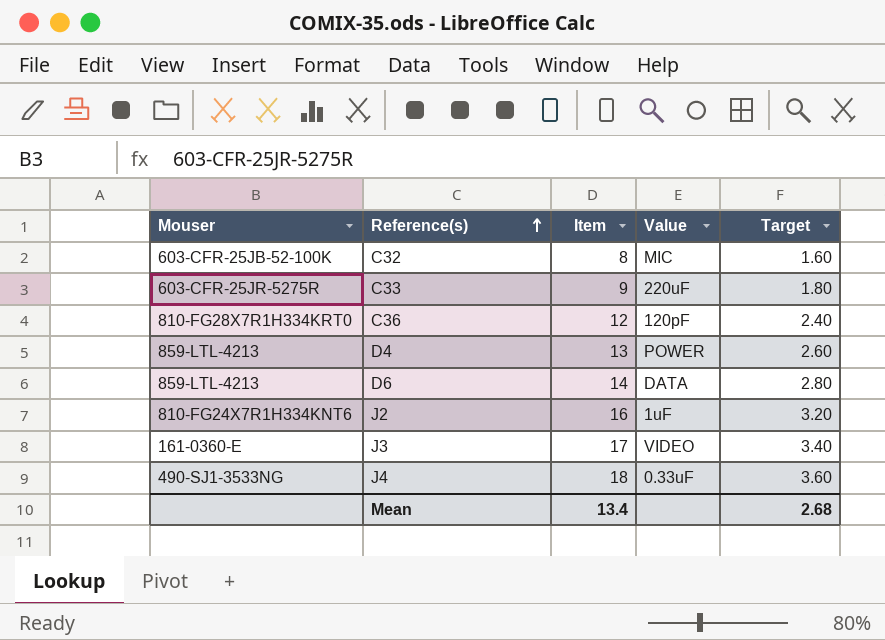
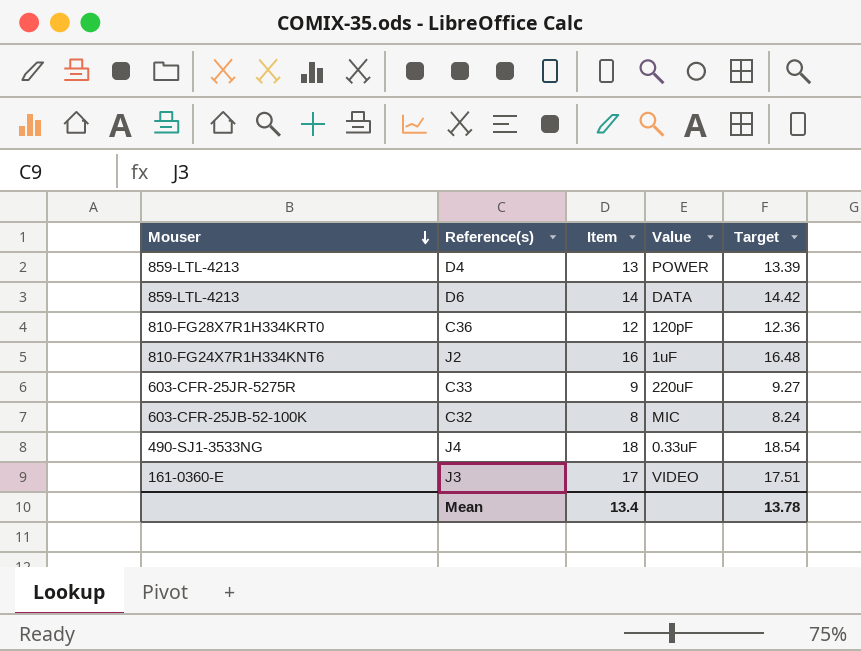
row order: Reference(s) ascending -> Mouser descending
column Target | formula: [Item] * 0.2 -> [Item] * 1.03
Mean | Target: 2.68 -> 13.78

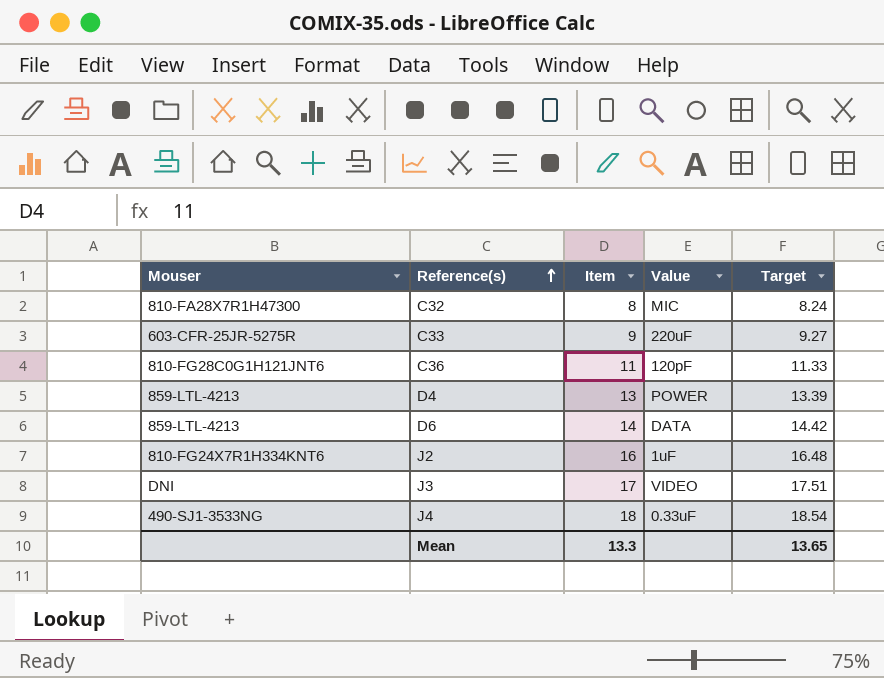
row order: Mouser descending -> Reference(s) ascending
C32 | Mouser: 603-CFR-25JB-52-100K -> 810-FA28X7R1H47300
C36 | Mouser: 810-FG28X7R1H334KRT0 -> 810-FG28C0G1H121JNT6
C36 | Item: 12 -> 11
C36 | Target: 12.36 -> 11.33
J3 | Mouser: 161-0360-E -> DNI
Mean | Item: 13.4 -> 13.3
Mean | Target: 13.78 -> 13.65

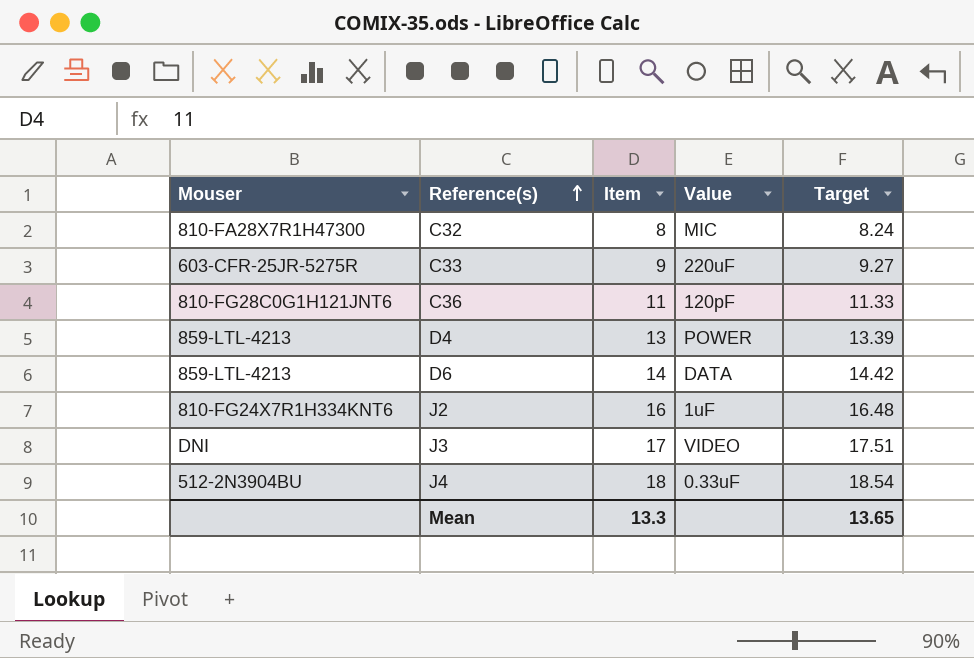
J4 | Mouser: 490-SJ1-3533NG -> 512-2N3904BU

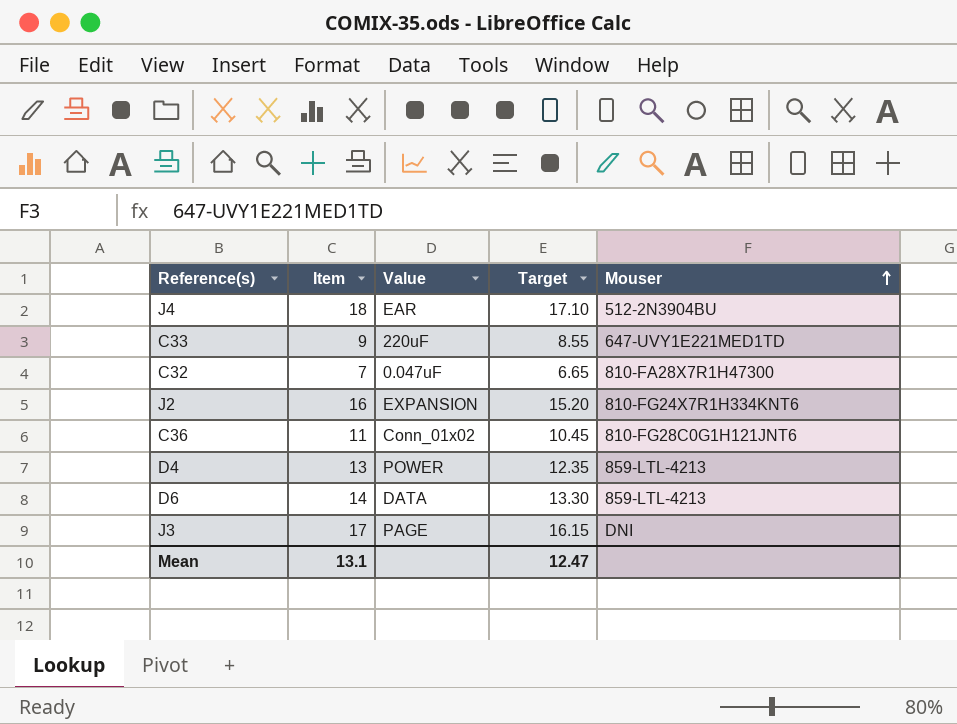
row order: Reference(s) ascending -> Mouser ascending
column Target | formula: [Item] * 1.03 -> [Item] * 0.95
column Mouser | position: 1 -> 5
J4 | Value: 0.33uF -> EAR
C33 | Mouser: 603-CFR-25JR-5275R -> 647-UVY1E221MED1TD
C32 | Item: 8 -> 7
C32 | Value: MIC -> 0.047uF
J2 | Value: 1uF -> EXPANSION
C36 | Value: 120pF -> Conn_01x02
J3 | Value: VIDEO -> PAGE
Mean | Item: 13.3 -> 13.1
Mean | Target: 13.65 -> 12.47

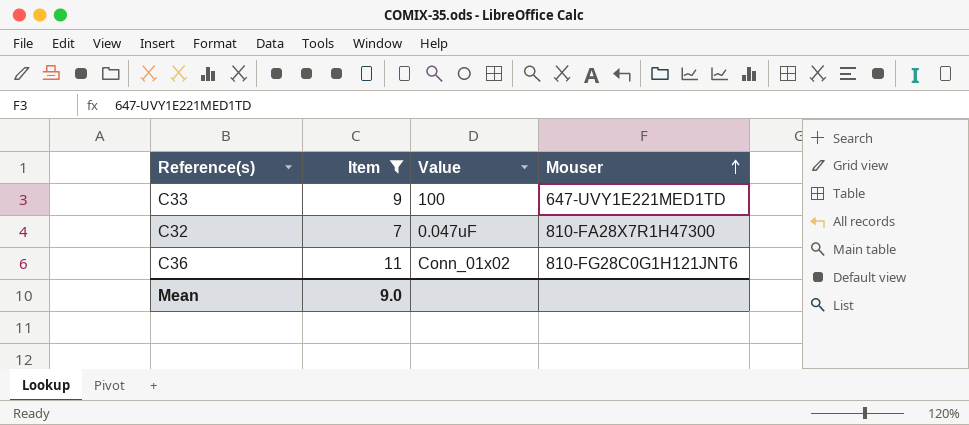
filter: none -> Item <= 11
column Target | formula: [Item] * 0.95 -> none
C33 | Value: 220uF -> 100
Mean | Item: 13.1 -> 9.0

